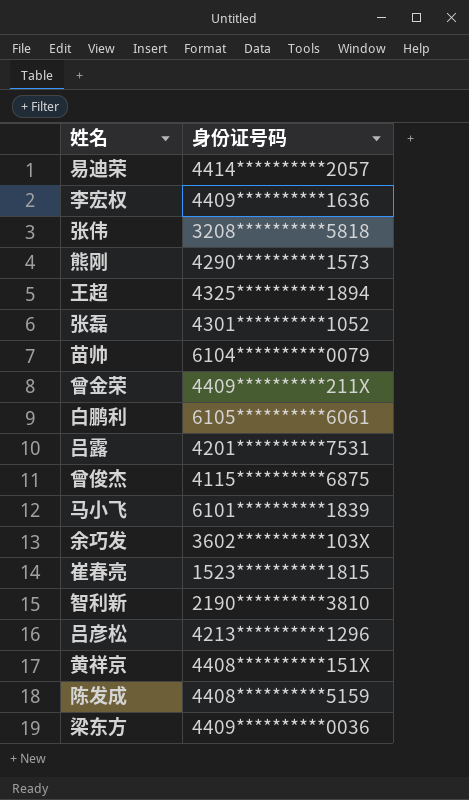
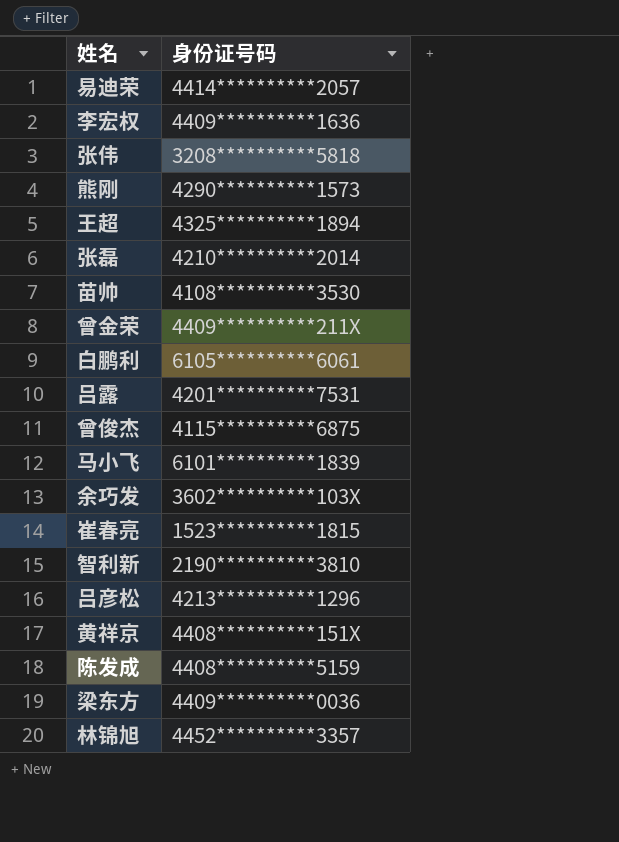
张磊 | 身份证号码: 4301**********1052 -> 4210**********2014
苗帅 | 身份证号码: 6104**********0079 -> 4108**********3530
row 林锦旭: none -> 4452**********3357

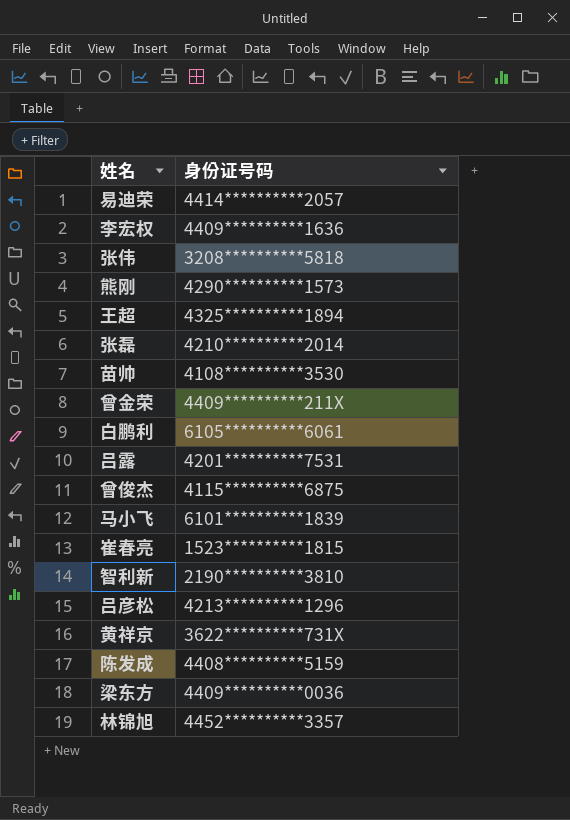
row 余巧发: 3602**********103X -> none
黄祥京 | 身份证号码: 4408**********151X -> 3622**********731X

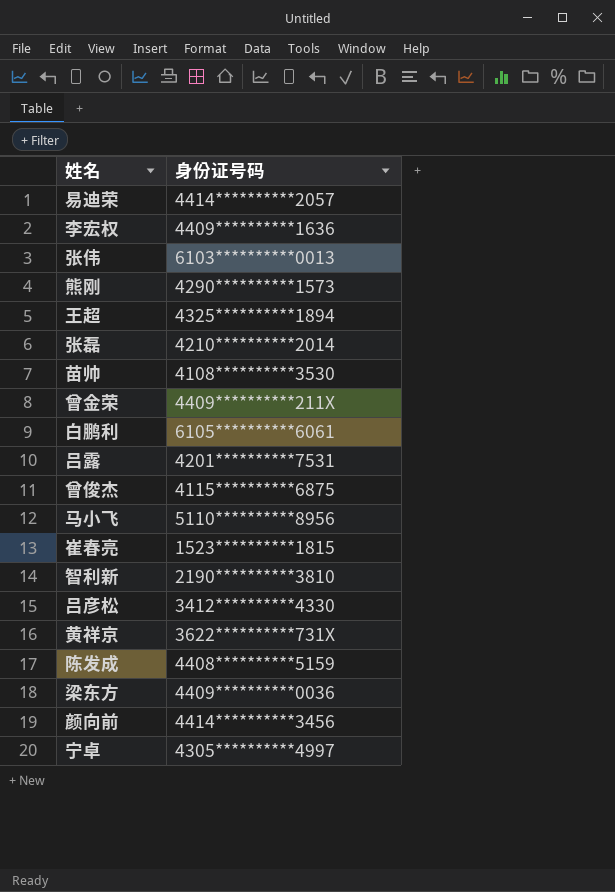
row 林锦旭: 4452**********3357 -> none
张伟 | 身份证号码: 3208**********5818 -> 6103**********0013
马小飞 | 身份证号码: 6101**********1839 -> 5110**********8956
吕彦松 | 身份证号码: 4213**********1296 -> 3412**********4330
row 颜向前: none -> 4414**********3456
row 宁卓: none -> 4305**********4997

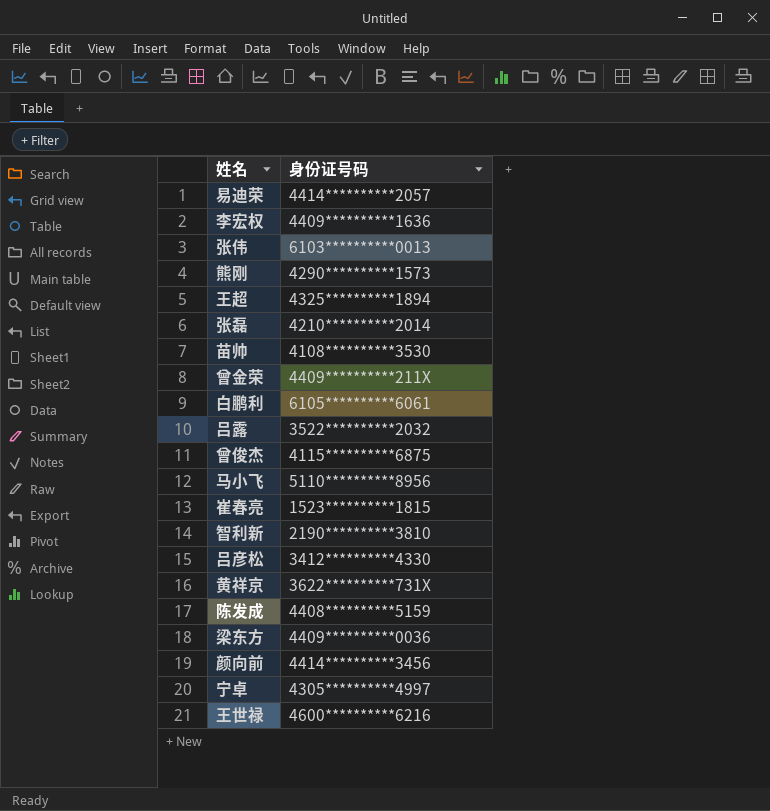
吕露 | 身份证号码: 4201**********7531 -> 3522**********2032
row 王世禄: none -> 4600**********6216

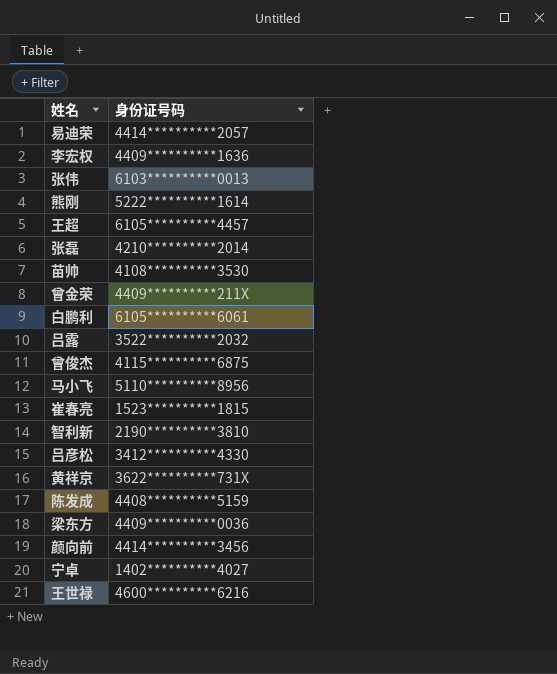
熊刚 | 身份证号码: 4290**********1573 -> 5222**********1614
王超 | 身份证号码: 4325**********1894 -> 6105**********4457
宁卓 | 身份证号码: 4305**********4997 -> 1402**********4027

